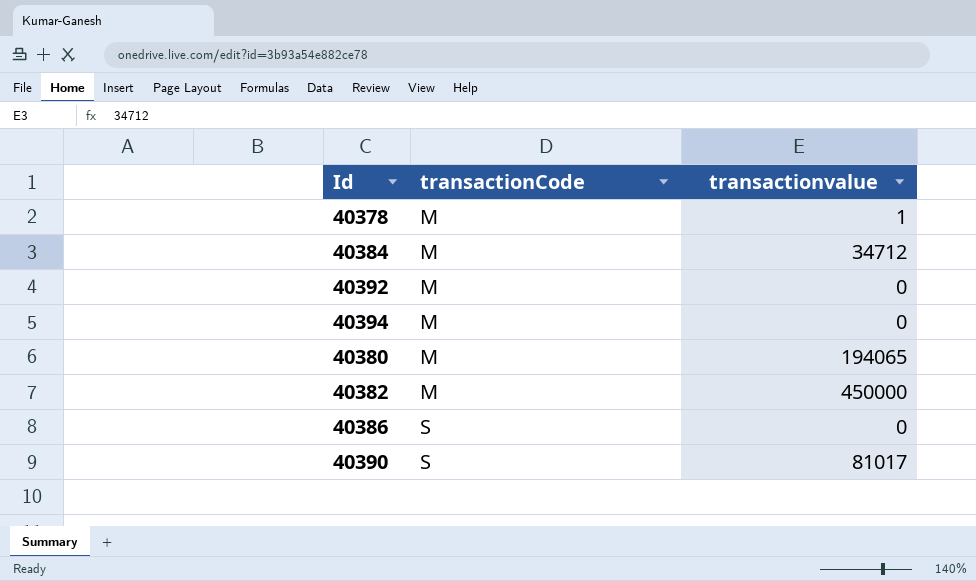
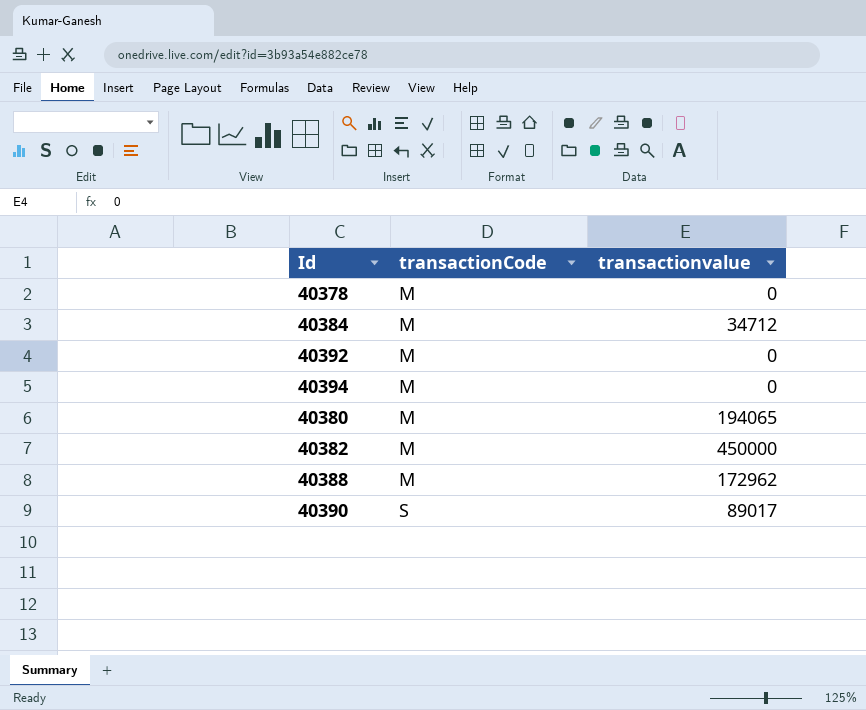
row 40386: S | 0 -> none
40378 | transactionvalue: 1 -> 0
row 40388: none -> M | 172962
40390 | transactionvalue: 81017 -> 89017

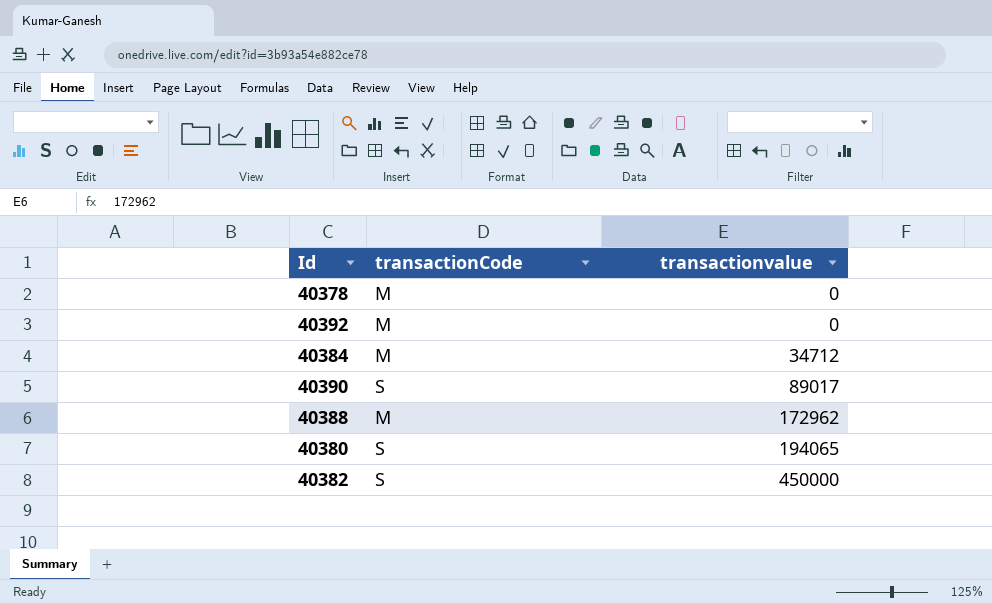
row order: transactionCode ascending -> transactionvalue ascending
row 40394: M | 0 -> none
40380 | transactionCode: M -> S
40382 | transactionCode: M -> S

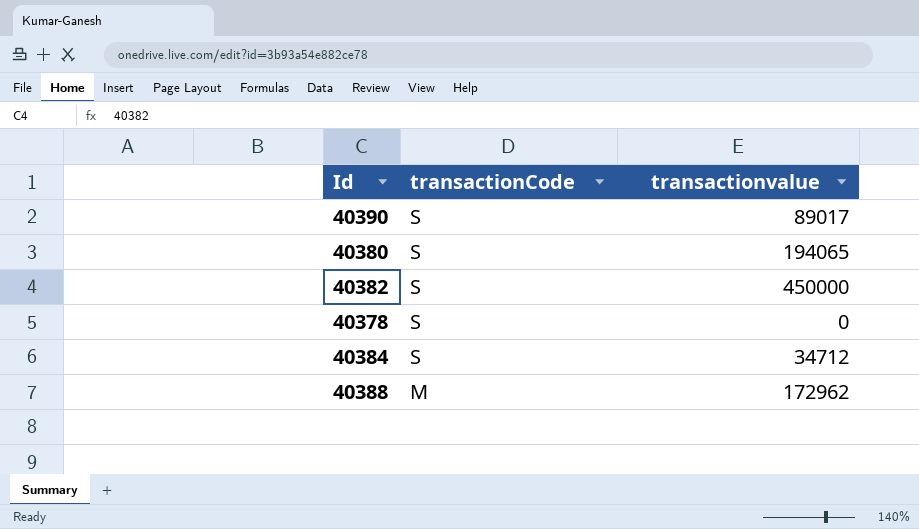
row order: transactionvalue ascending -> transactionCode descending
row 40392: M | 0 -> none
40378 | transactionCode: M -> S
40384 | transactionCode: M -> S

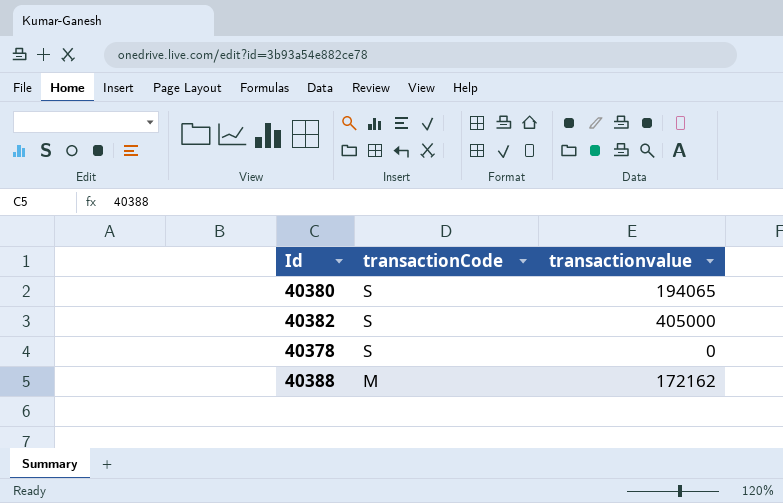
row 40390: S | 89017 -> none
row 40384: S | 34712 -> none
40382 | transactionvalue: 450000 -> 405000
40388 | transactionvalue: 172962 -> 172162

